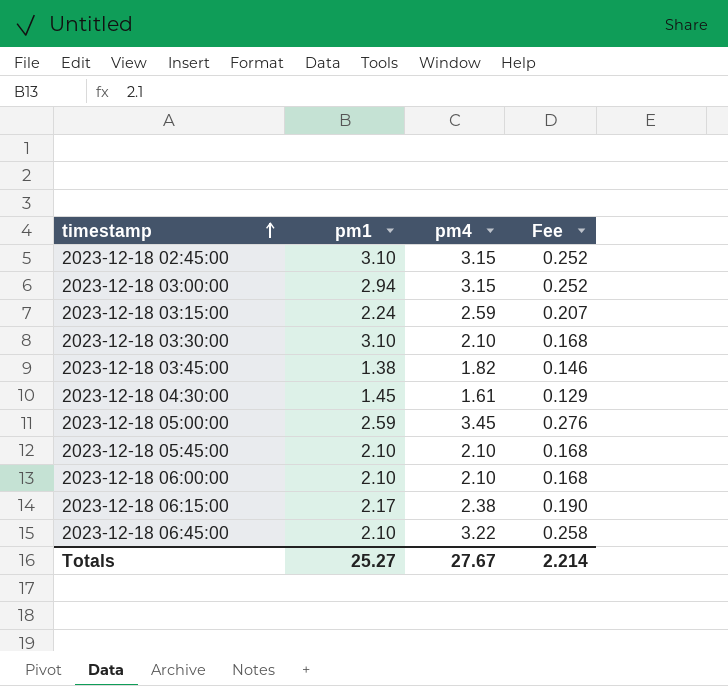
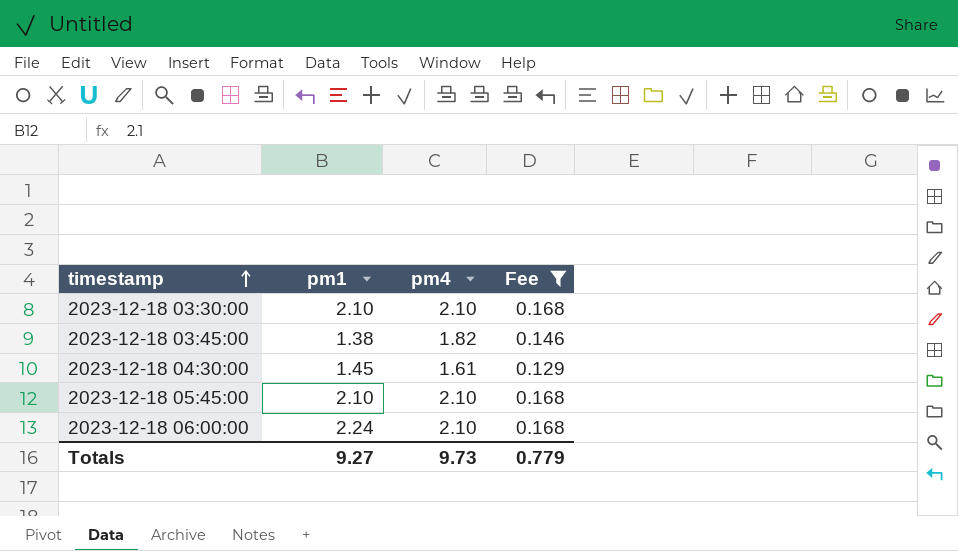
filter: none -> Fee <= 0.168
2023-12-18 03:30:00 | pm1: 3.10 -> 2.10
2023-12-18 06:00:00 | pm1: 2.10 -> 2.24
Totals | pm1: 25.27 -> 9.27
Totals | pm4: 27.67 -> 9.73
Totals | Fee: 2.214 -> 0.779

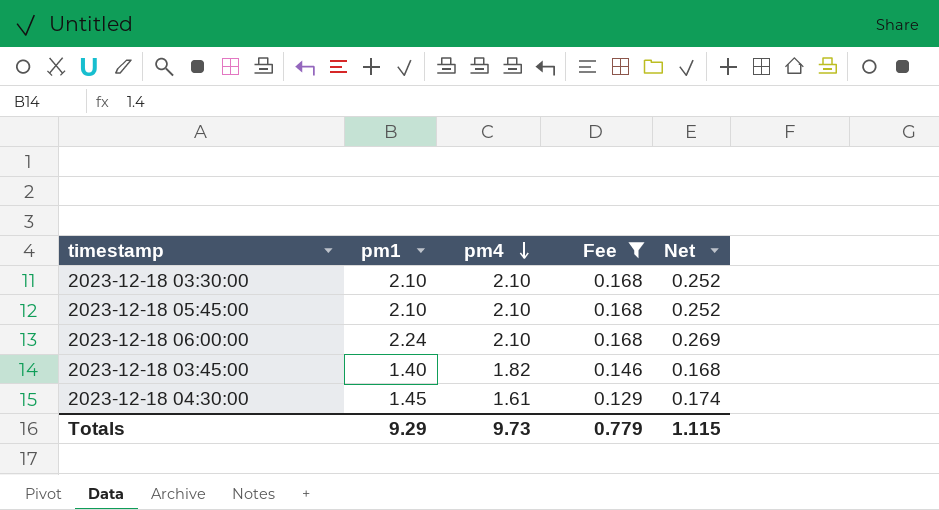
row order: timestamp ascending -> pm4 descending
column Net | formula: none -> [pm1] * 0.12
2023-12-18 03:45:00 | pm1: 1.38 -> 1.40
Totals | pm1: 9.27 -> 9.29

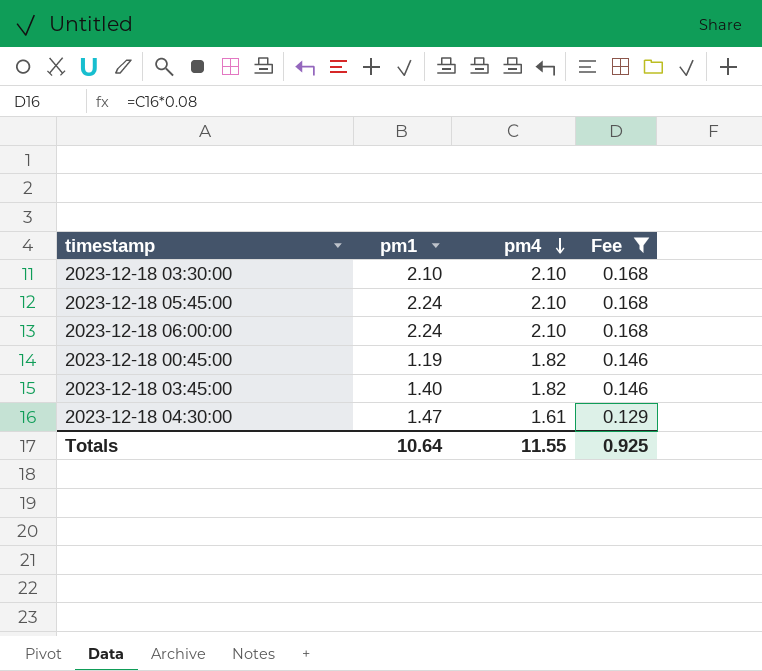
column Net | formula: [pm1] * 0.12 -> none
2023-12-18 05:45:00 | pm1: 2.10 -> 2.24
row 2023-12-18 00:45:00: none -> 1.19 | 1.82 | 0.146
2023-12-18 04:30:00 | pm1: 1.45 -> 1.47
Totals | pm1: 9.29 -> 10.64
Totals | pm4: 9.73 -> 11.55
Totals | Fee: 0.779 -> 0.925

